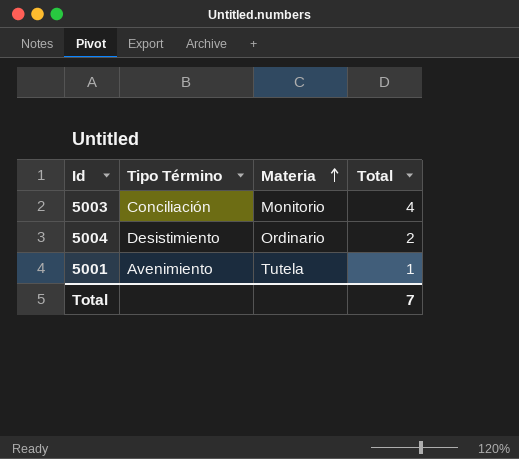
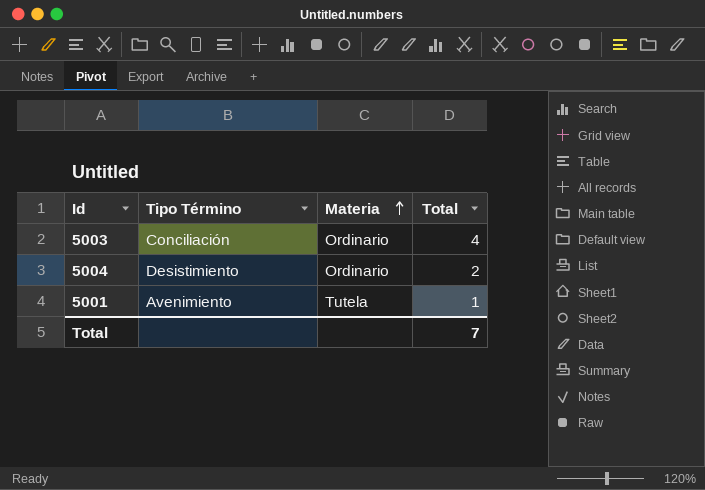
5003 | Materia: Monitorio -> Ordinario

